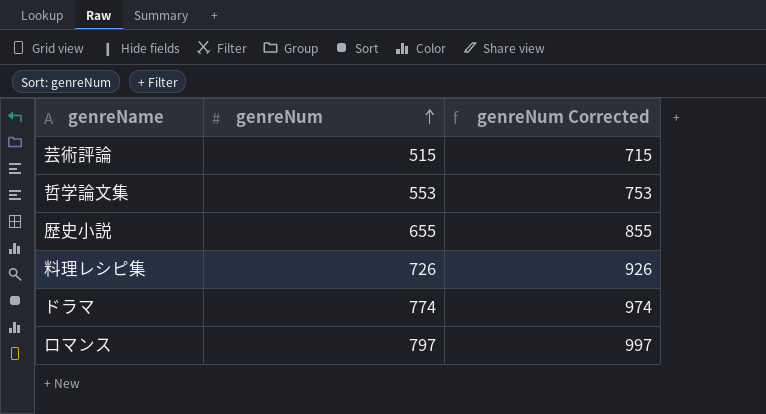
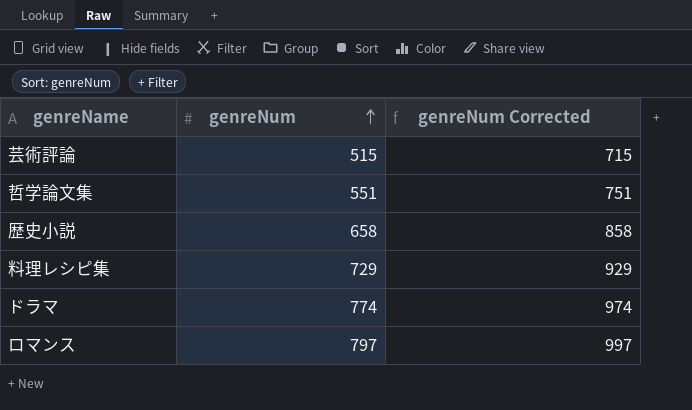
哲学論文集 | genreNum: 553 -> 551
哲学論文集 | genreNum Corrected: 753 -> 751
歴史小説 | genreNum: 655 -> 658
歴史小説 | genreNum Corrected: 855 -> 858
料理レシピ集 | genreNum: 726 -> 729
料理レシピ集 | genreNum Corrected: 926 -> 929

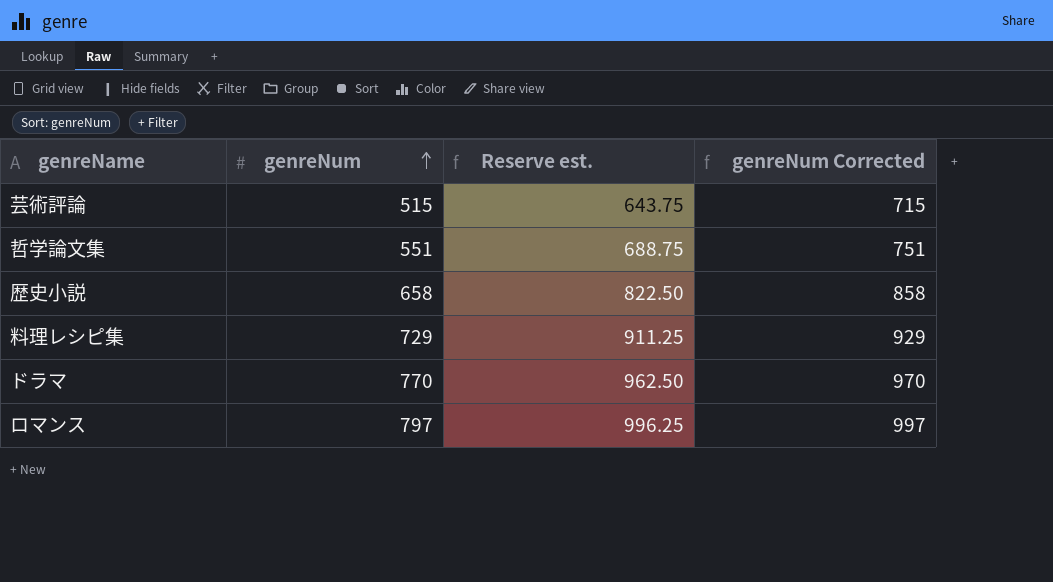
column Reserve est. | formula: none -> [genreNum] * 1.25
ドラマ | genreNum: 774 -> 770
ドラマ | genreNum Corrected: 974 -> 970

